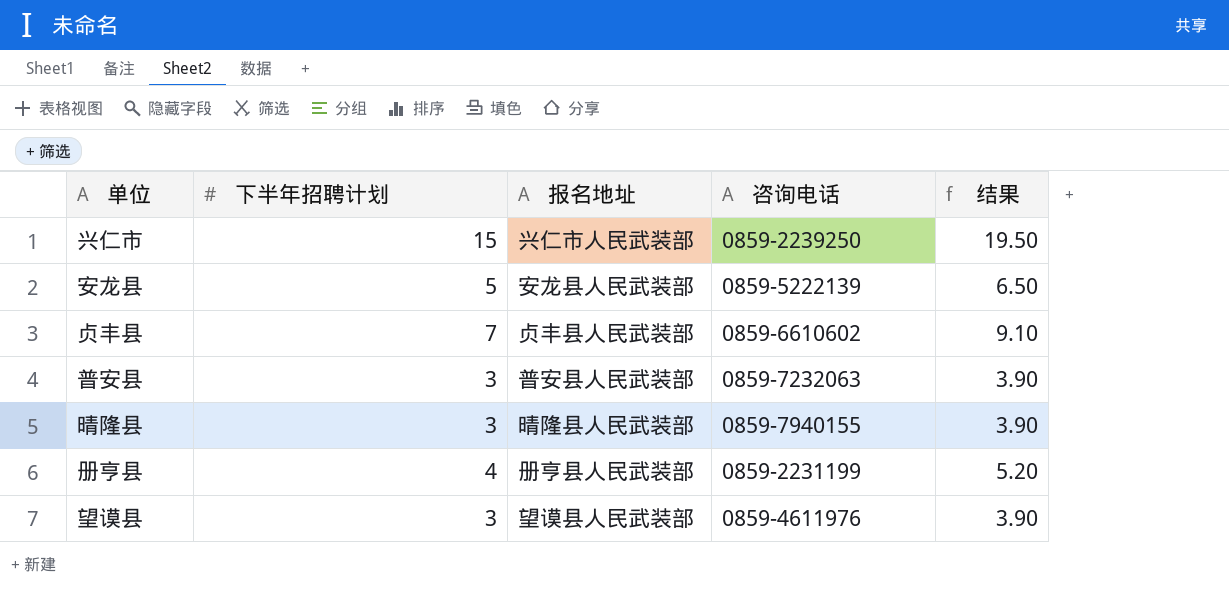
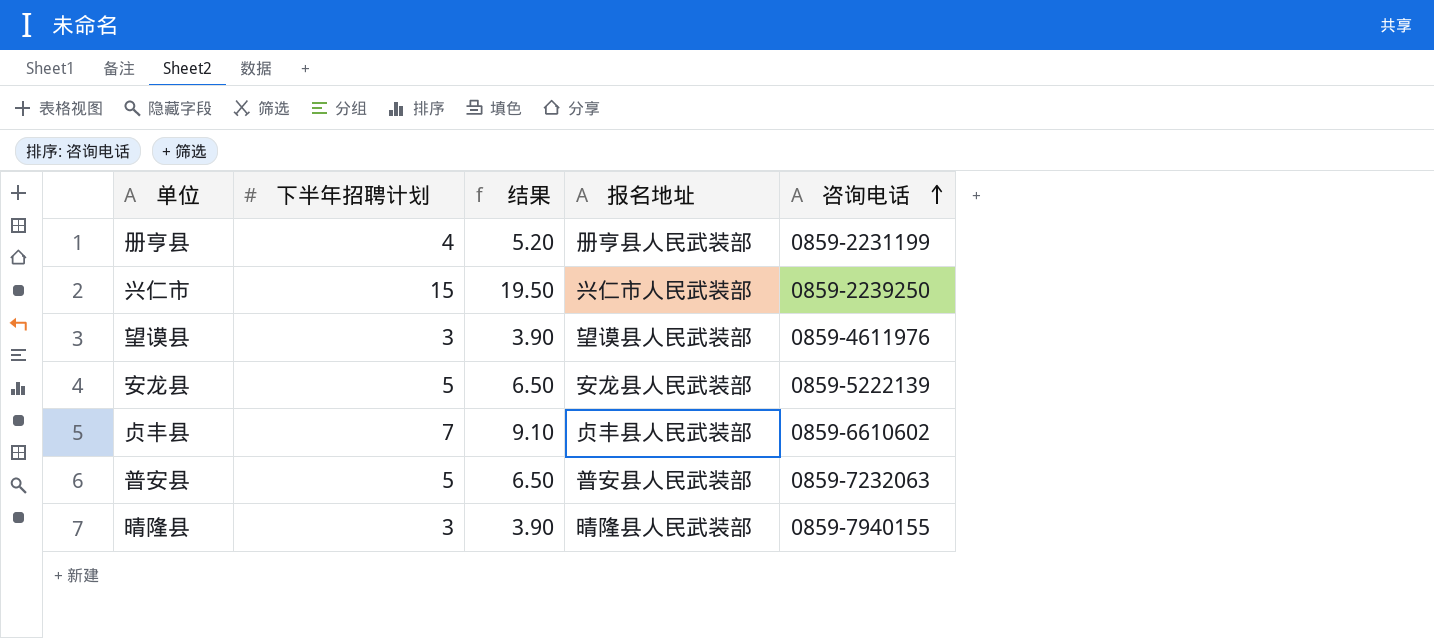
row order: none -> 咨询电话 ascending
column 结果 | position: 5 -> 3
普安县 | 下半年招聘计划: 3 -> 5
普安县 | 结果: 3.90 -> 6.50

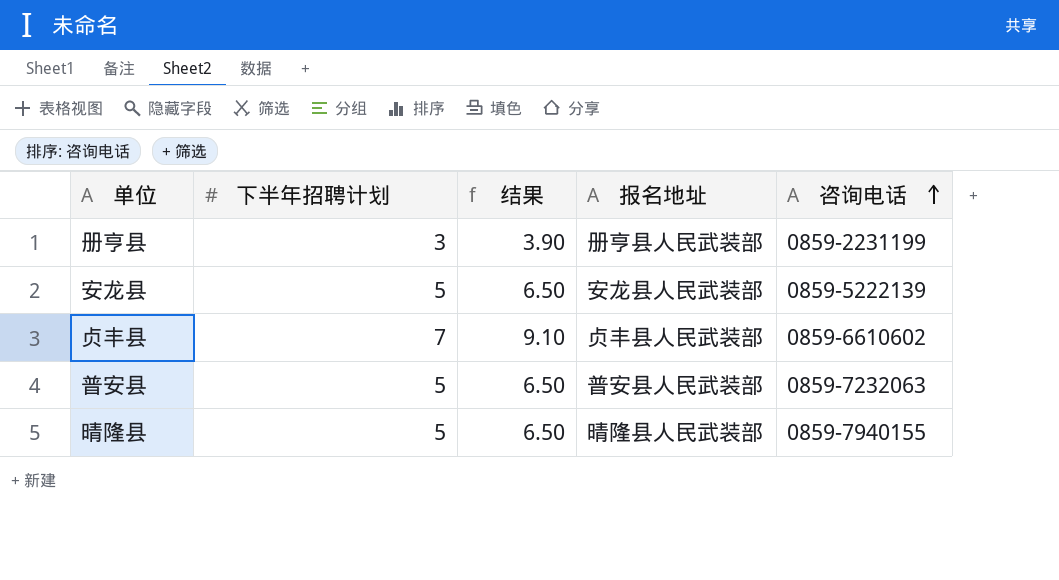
row 兴仁市: 15 | 19.50 | 兴仁市人民武装部 | 0859-2239250 -> none
row 望谟县: 3 | 3.90 | 望谟县人民武装部 | 0859-4611976 -> none
册亨县 | 下半年招聘计划: 4 -> 3
册亨县 | 结果: 5.20 -> 3.90
晴隆县 | 下半年招聘计划: 3 -> 5
晴隆县 | 结果: 3.90 -> 6.50

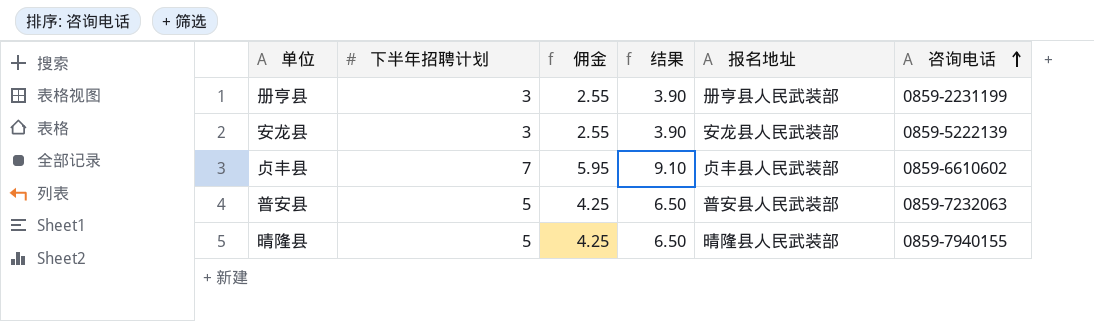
column 佣金 | formula: none -> [下半年招聘计划] * 0.85
安龙县 | 下半年招聘计划: 5 -> 3
安龙县 | 结果: 6.50 -> 3.90

